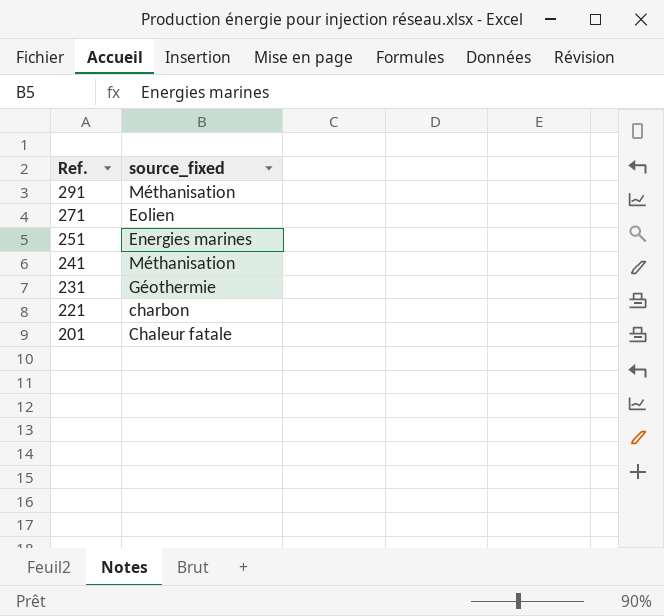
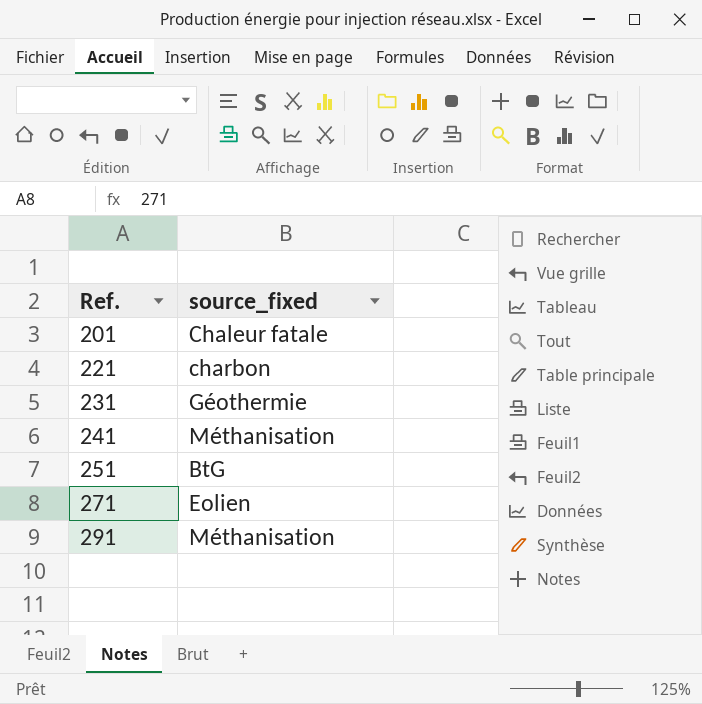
row order: Ref. descending -> Ref. ascending
251 | source_fixed: Energies marines -> BtG

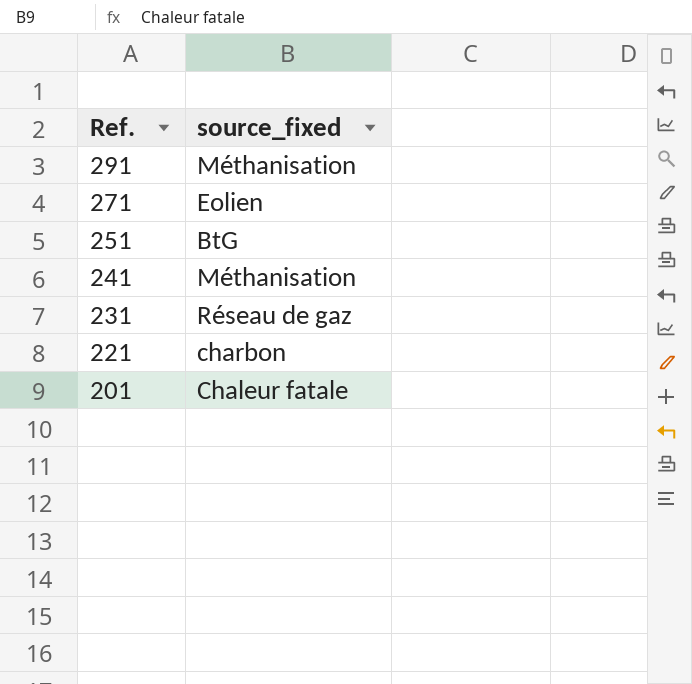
row order: Ref. ascending -> Ref. descending
231 | source_fixed: Géothermie -> Réseau de gaz

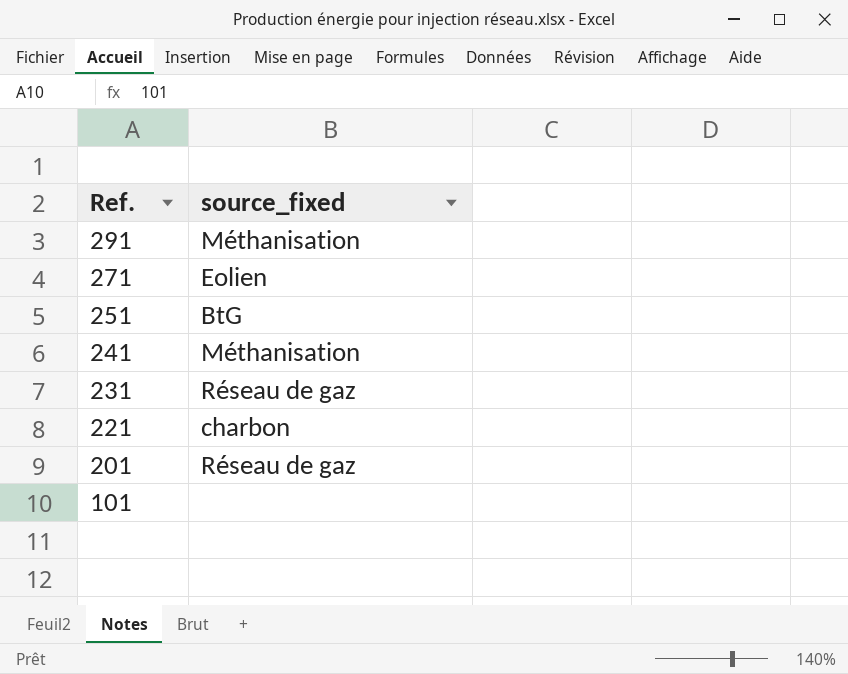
201 | source_fixed: Chaleur fatale -> Réseau de gaz
row 101: none -> none

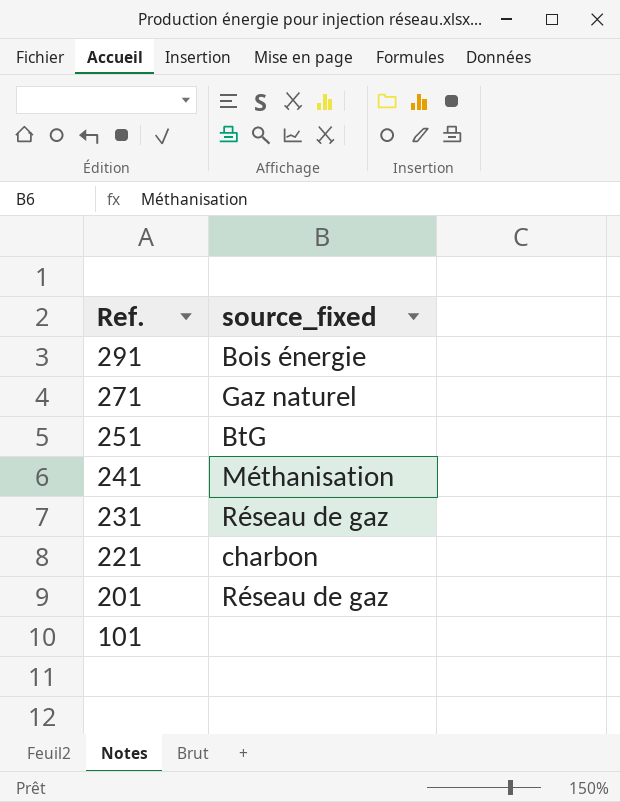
291 | source_fixed: Méthanisation -> Bois énergie
271 | source_fixed: Eolien -> Gaz naturel

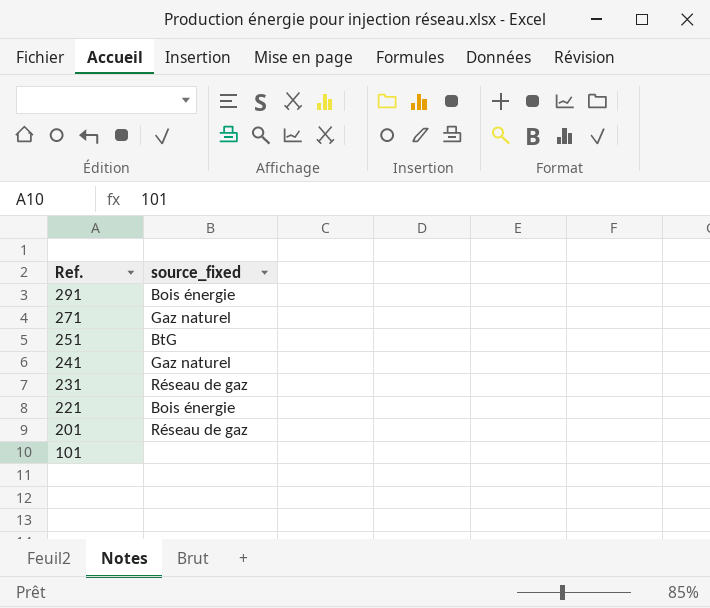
241 | source_fixed: Méthanisation -> Gaz naturel
221 | source_fixed: charbon -> Bois énergie

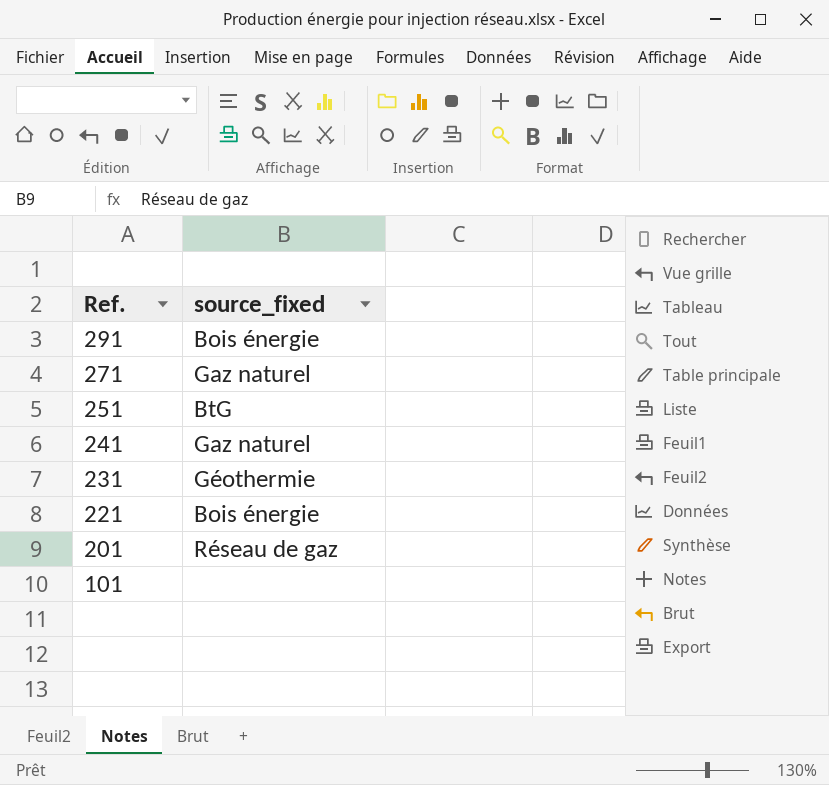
231 | source_fixed: Réseau de gaz -> Géothermie

